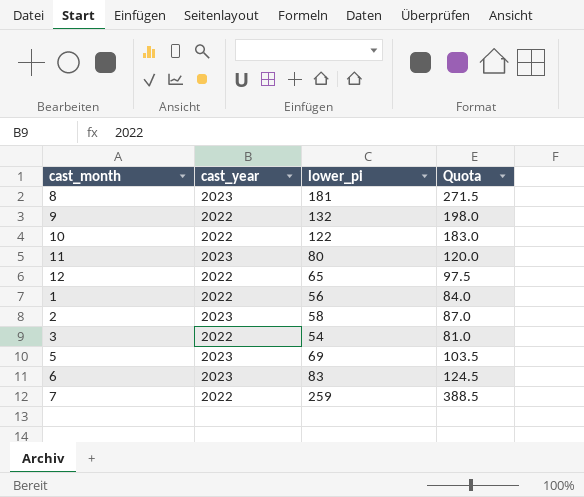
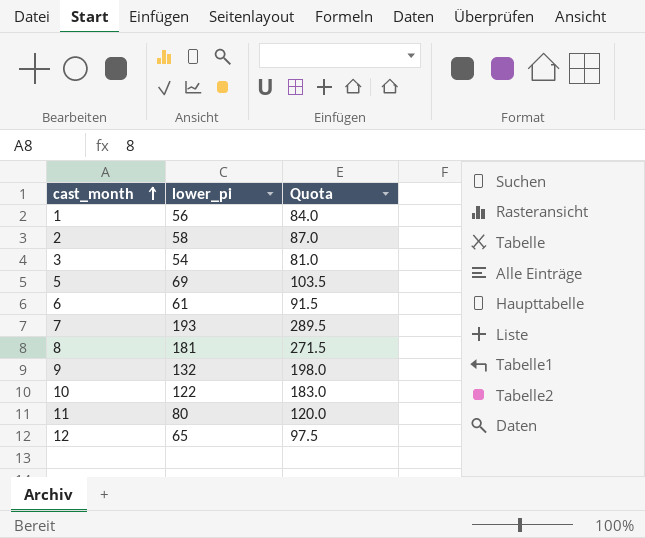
row order: none -> cast_month ascending
column cast_year | position: 2 -> none
6 | lower_pi: 83 -> 61
6 | Quota: 124.5 -> 91.5
7 | lower_pi: 259 -> 193
7 | Quota: 388.5 -> 289.5

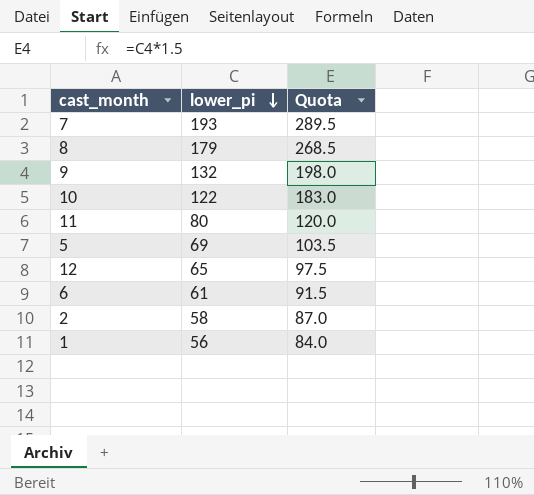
row order: cast_month ascending -> lower_pi descending
row 3: 54 | 81.0 -> none
8 | lower_pi: 181 -> 179
8 | Quota: 271.5 -> 268.5

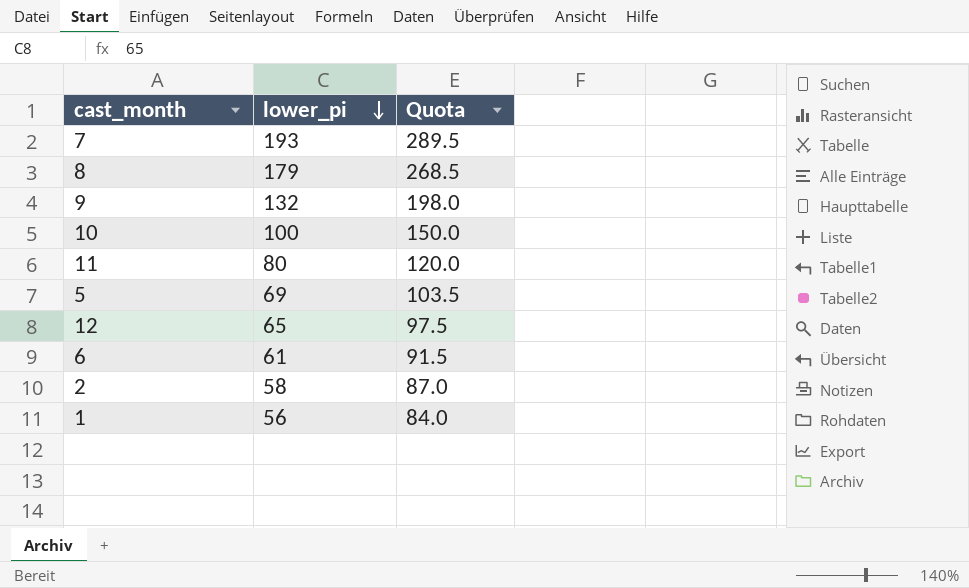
10 | lower_pi: 122 -> 100
10 | Quota: 183.0 -> 150.0

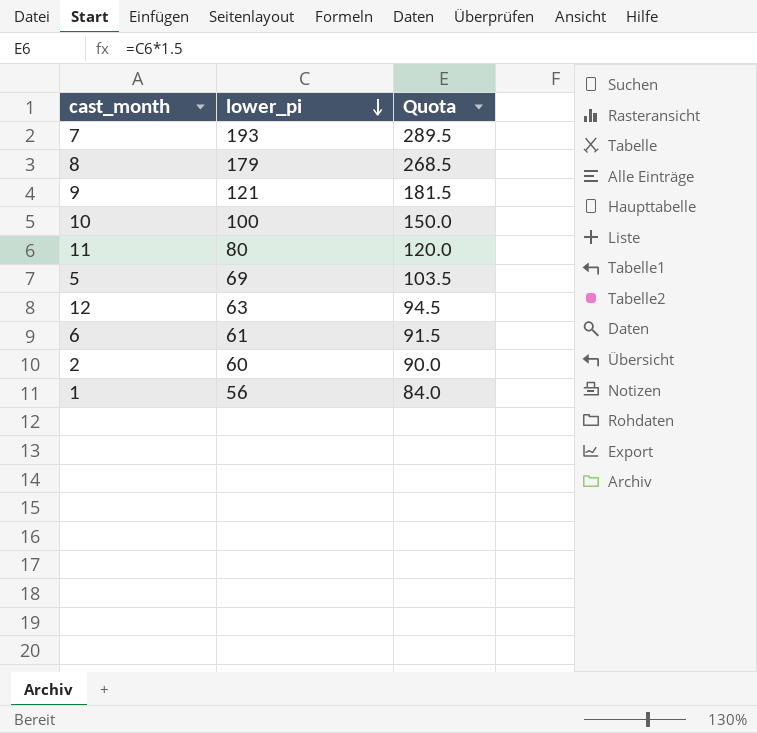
9 | lower_pi: 132 -> 121
9 | Quota: 198.0 -> 181.5
12 | lower_pi: 65 -> 63
12 | Quota: 97.5 -> 94.5
2 | lower_pi: 58 -> 60
2 | Quota: 87.0 -> 90.0

